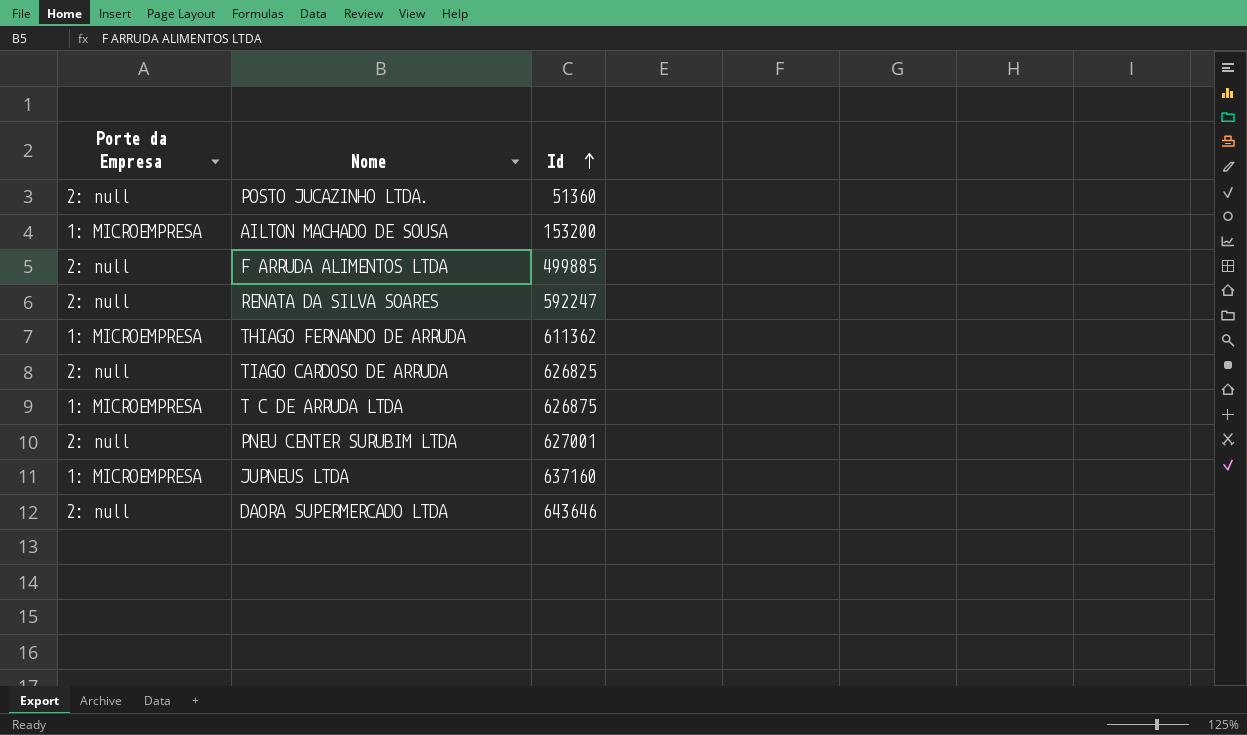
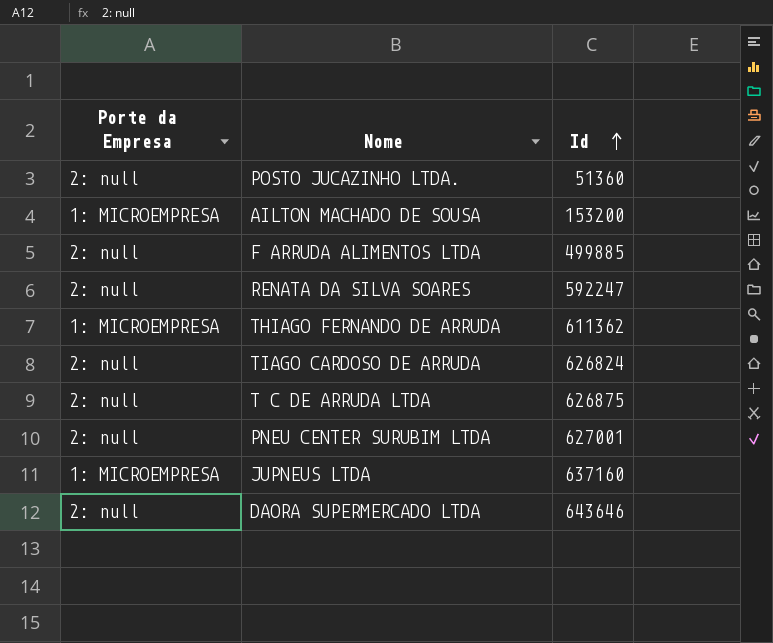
TIAGO CARDOSO DE ARRUDA | Id: 626825 -> 626824
T C DE ARRUDA LTDA | Porte da Empresa: 1: MICROEMPRESA -> 2: null

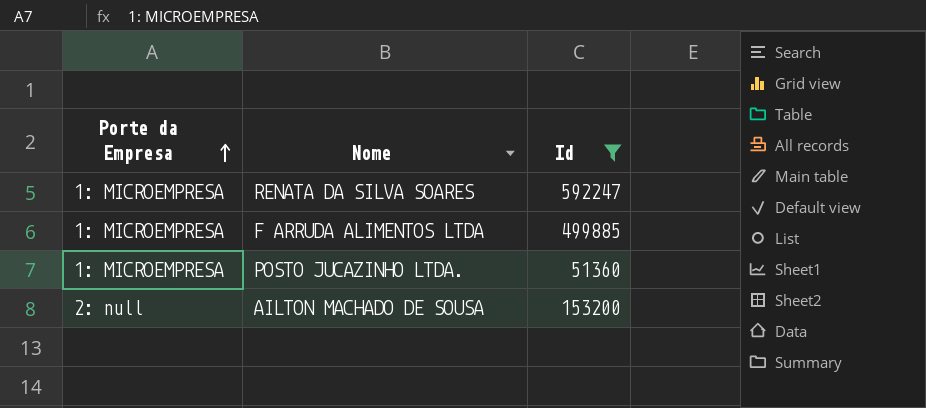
filter: none -> Id <= 592247
row order: Id ascending -> Porte da Empresa ascending
RENATA DA SILVA SOARES | Porte da Empresa: 2: null -> 1: MICROEMPRESA
F ARRUDA ALIMENTOS LTDA | Porte da Empresa: 2: null -> 1: MICROEMPRESA
POSTO JUCAZINHO LTDA. | Porte da Empresa: 2: null -> 1: MICROEMPRESA
AILTON MACHADO DE SOUSA | Porte da Empresa: 1: MICROEMPRESA -> 2: null

